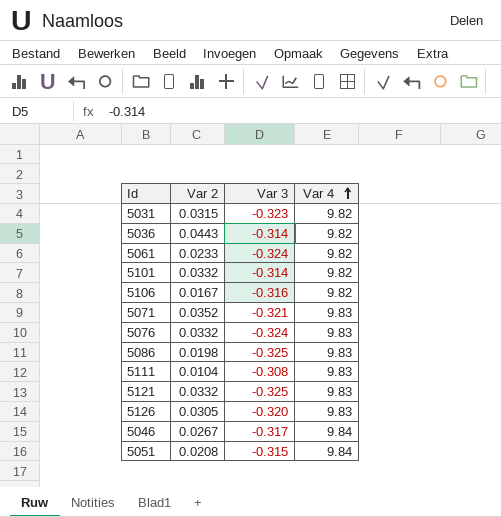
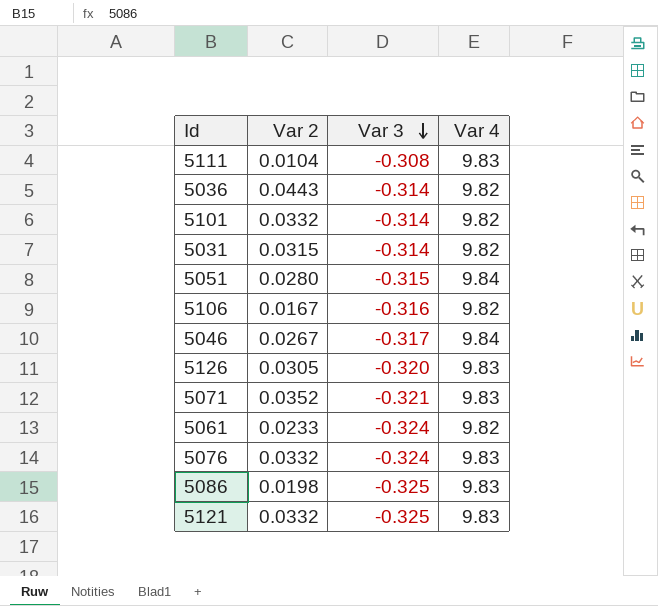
row order: Var 4 ascending -> Var 3 descending
5031 | Var 3: -0.323 -> -0.314
5051 | Var 2: 0.0208 -> 0.0280

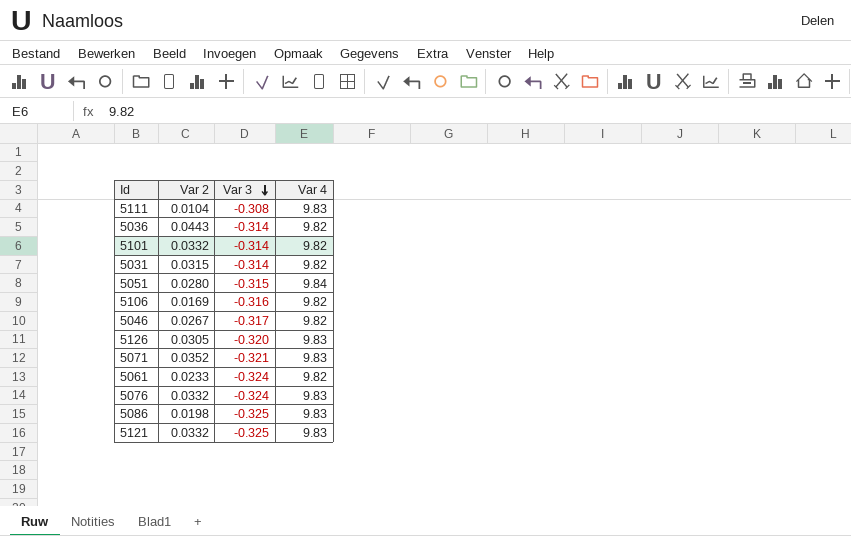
5106 | Var 2: 0.0167 -> 0.0169
5046 | Var 4: 9.84 -> 9.82

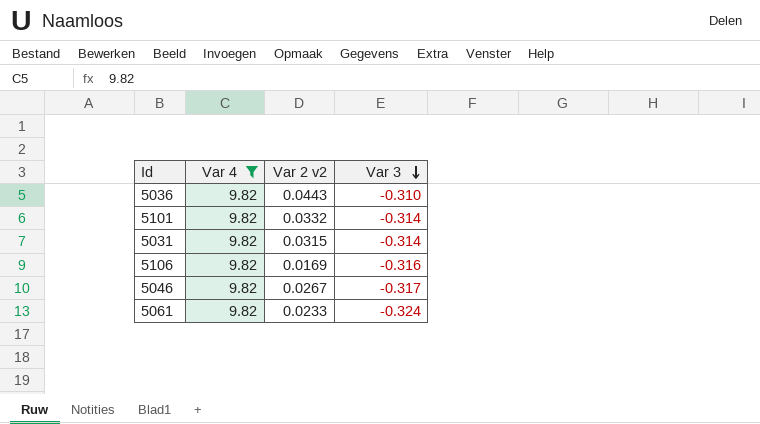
filter: none -> Var 4 = 9.82
column Var 4 | position: 4 -> 2
column name: Var 2 -> Var 2 v2
5036 | Var 3: -0.314 -> -0.310

